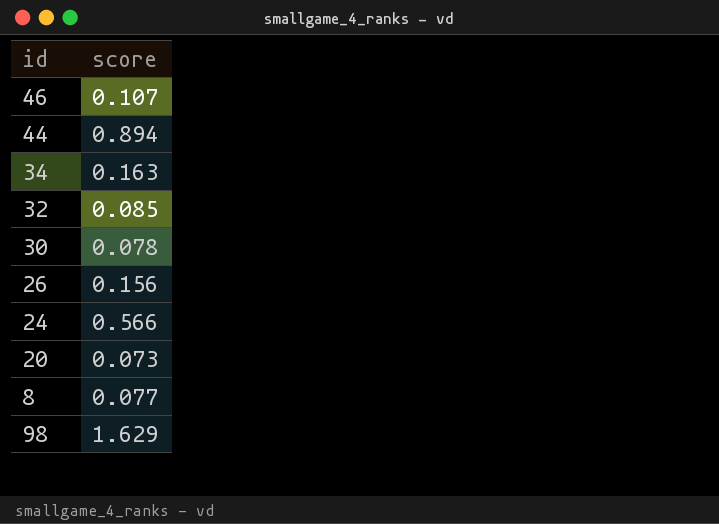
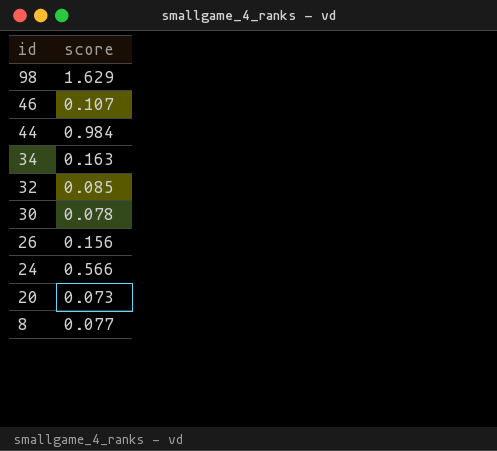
row order: none -> id descending
44 | score: 0.894 -> 0.984

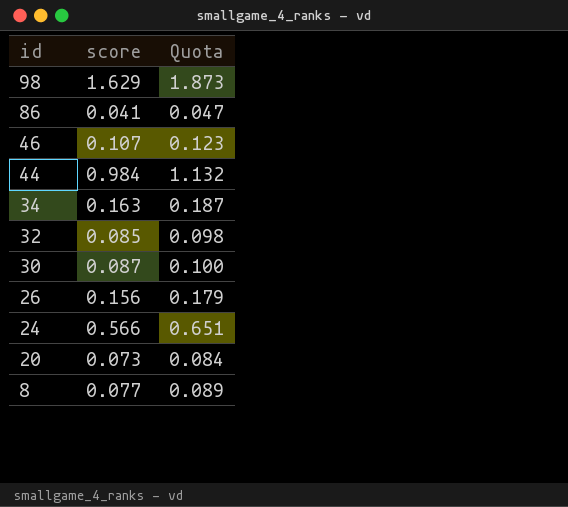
column Quota | formula: none -> [score] * 1.15
row 86: none -> 0.041 | 0.047
30 | score: 0.078 -> 0.087

